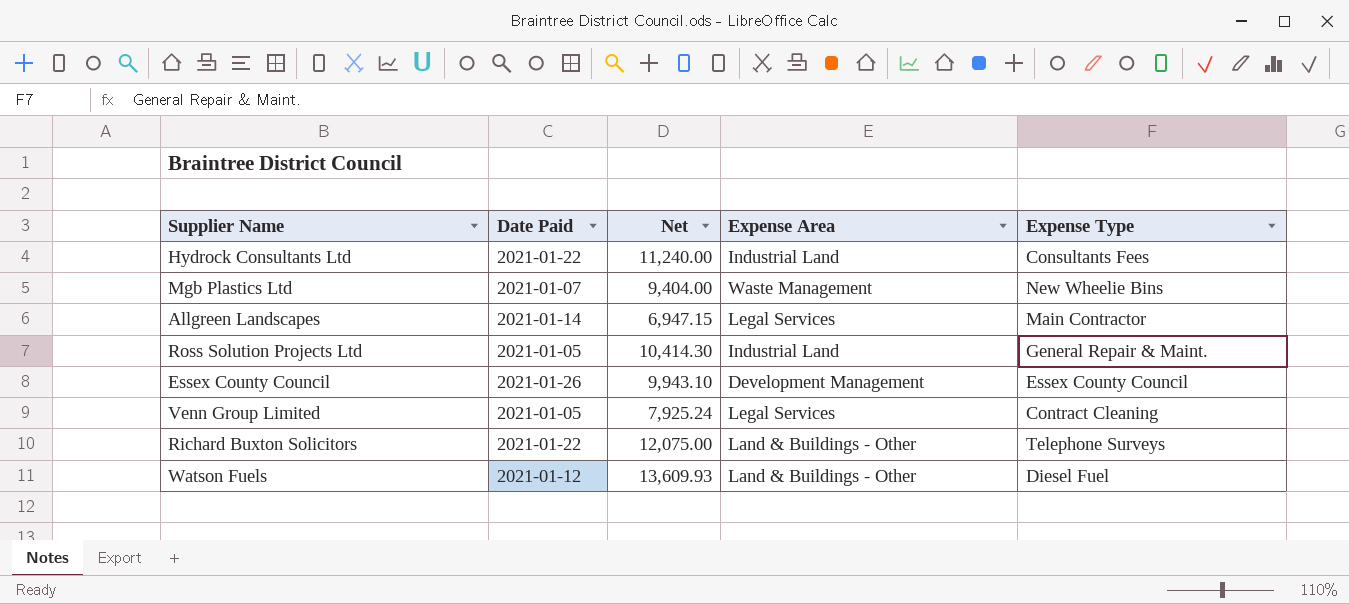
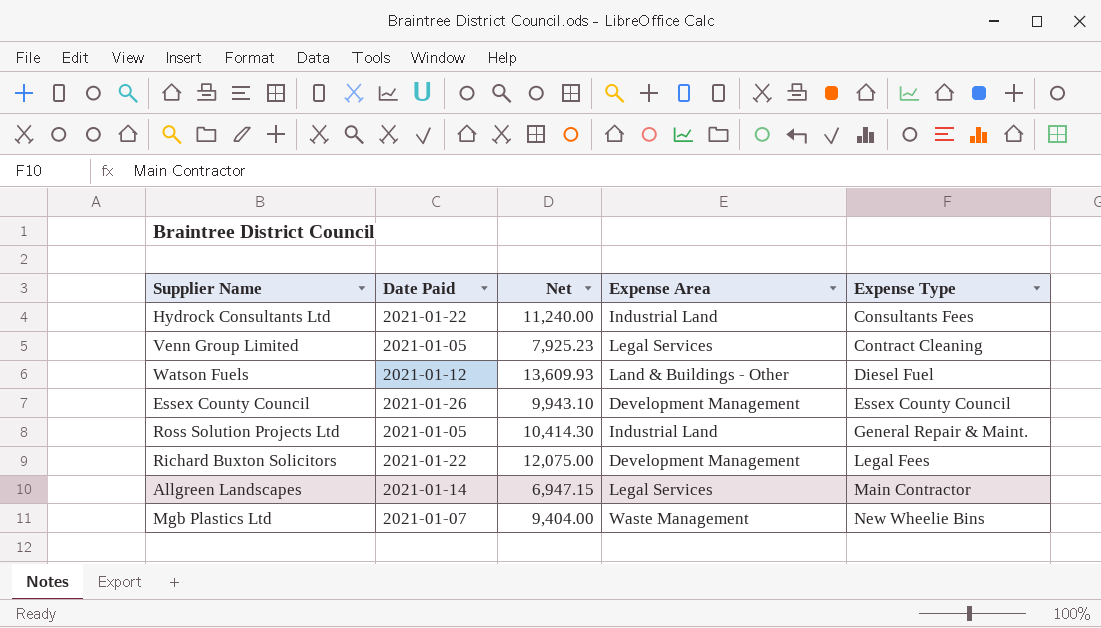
row order: none -> Expense Type ascending
Venn Group Limited | Net: 7,925.24 -> 7,925.23
Richard Buxton Solicitors | Expense Area: Land & Buildings - Other -> Development Management
Richard Buxton Solicitors | Expense Type: Telephone Surveys -> Legal Fees

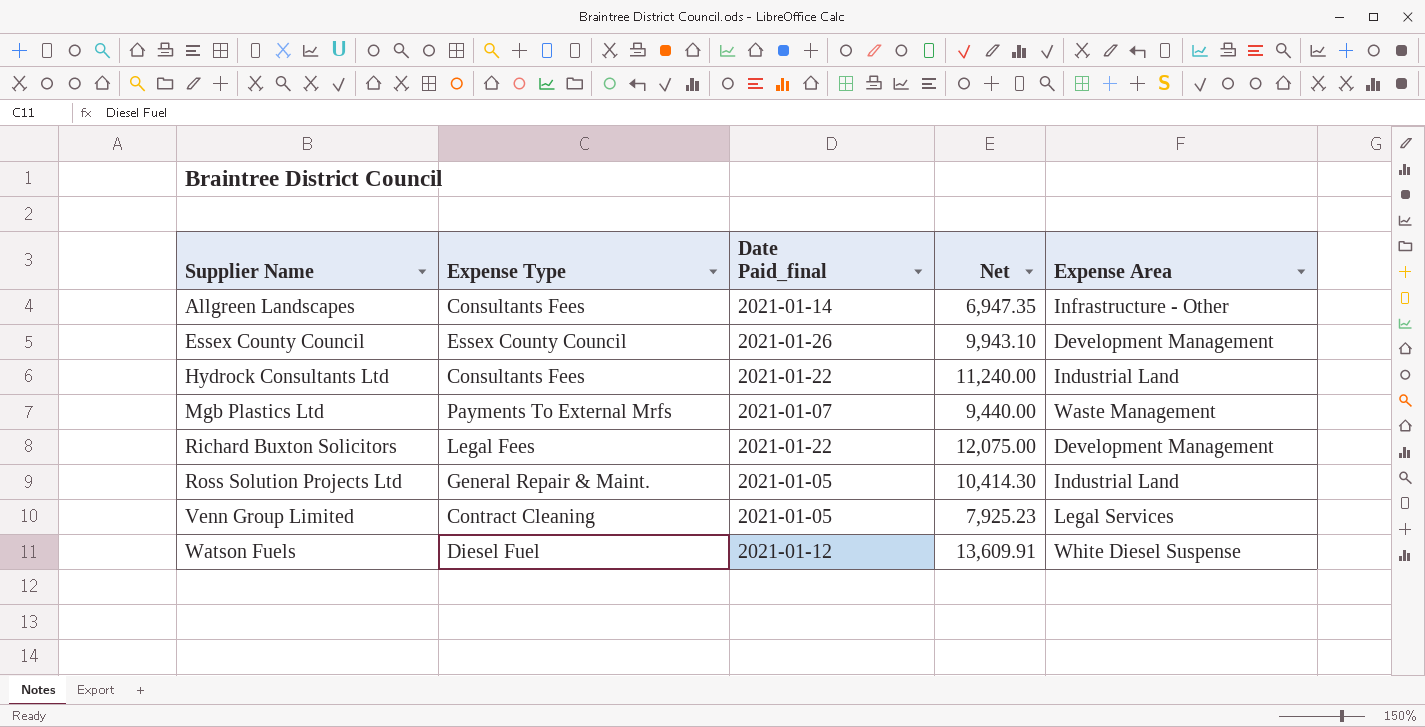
row order: Expense Type ascending -> Supplier Name ascending
column Expense Type | position: 5 -> 2
column name: Date Paid -> Date Paid_final
Allgreen Landscapes | Expense Type: Main Contractor -> Consultants Fees
Allgreen Landscapes | Net: 6,947.15 -> 6,947.35
Allgreen Landscapes | Expense Area: Legal Services -> Infrastructure - Other
Mgb Plastics Ltd | Expense Type: New Wheelie Bins -> Payments To External Mrfs
Mgb Plastics Ltd | Net: 9,404.00 -> 9,440.00
Watson Fuels | Net: 13,609.93 -> 13,609.91
Watson Fuels | Expense Area: Land & Buildings - Other -> White Diesel Suspense

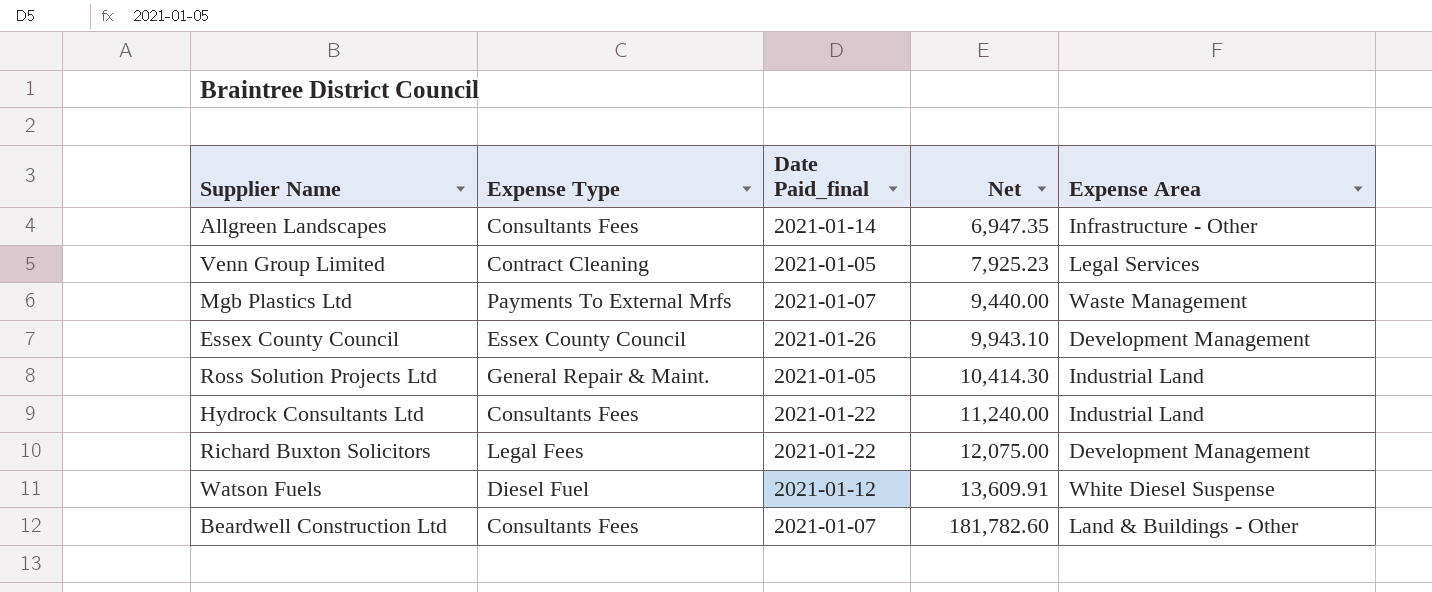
row order: Supplier Name ascending -> Net ascending
row Beardwell Construction Ltd: none -> Consultants Fees | 2021-01-07 | 181,782.60 | Land & Buildings - Other

